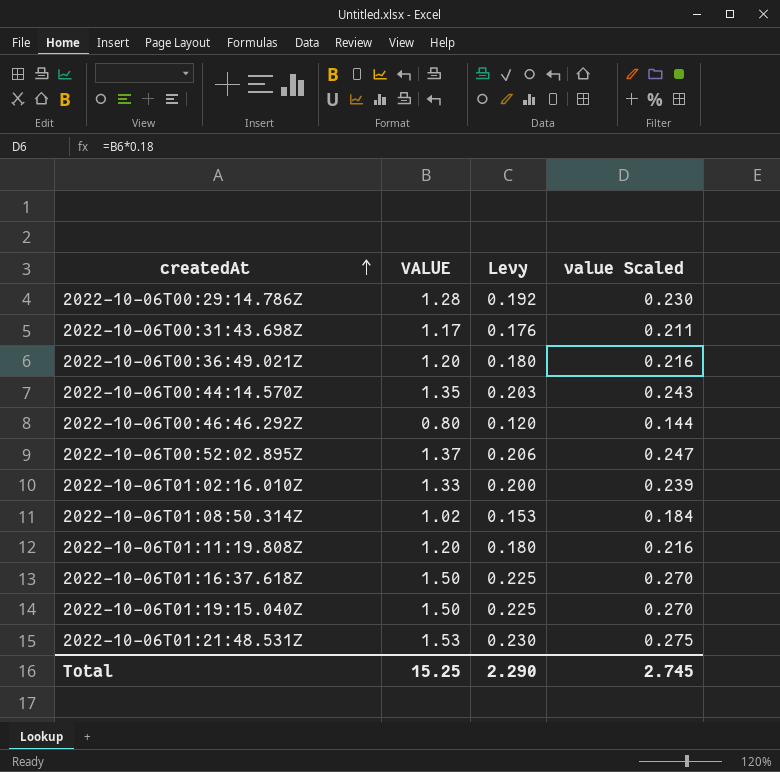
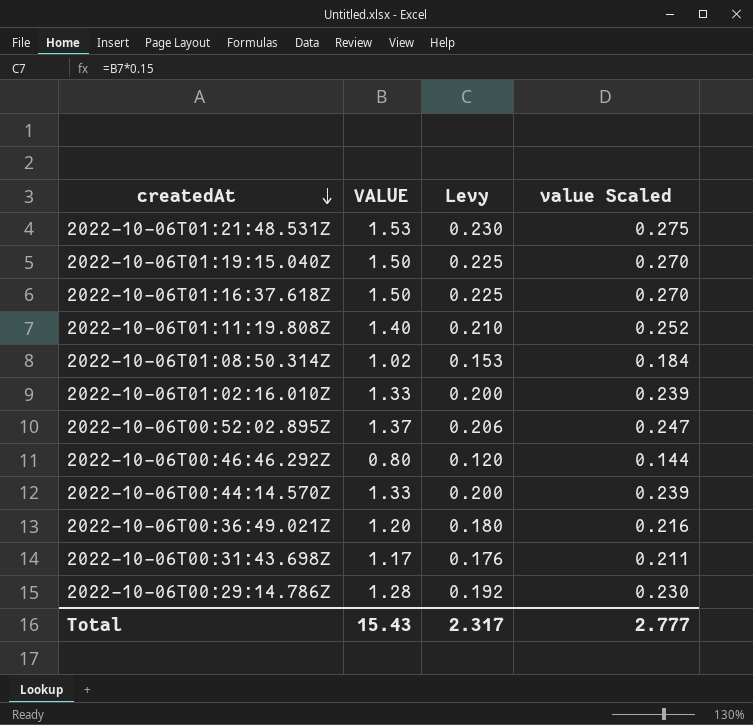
row order: createdAt ascending -> createdAt descending
2022-10-06T01:11:19.808Z | VALUE: 1.20 -> 1.40
2022-10-06T01:11:19.808Z | Levy: 0.180 -> 0.210
2022-10-06T01:11:19.808Z | value Scaled: 0.216 -> 0.252
2022-10-06T00:44:14.570Z | VALUE: 1.35 -> 1.33
2022-10-06T00:44:14.570Z | Levy: 0.203 -> 0.200
2022-10-06T00:44:14.570Z | value Scaled: 0.243 -> 0.239
Total | VALUE: 15.25 -> 15.43
Total | Levy: 2.290 -> 2.317
Total | value Scaled: 2.745 -> 2.777

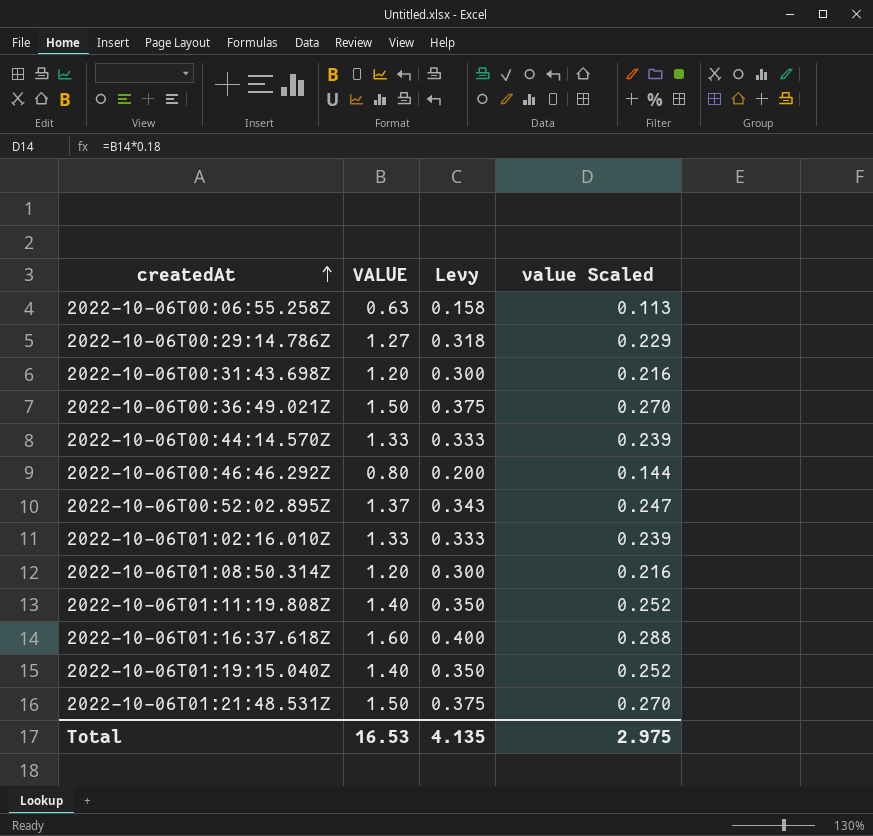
row order: createdAt descending -> createdAt ascending
column Levy | formula: [VALUE] * 0.15 -> [VALUE] * 0.25
row 2022-10-06T00:06:55.258Z: none -> 0.63 | 0.158 | 0.113
2022-10-06T00:29:14.786Z | VALUE: 1.28 -> 1.27
2022-10-06T00:29:14.786Z | value Scaled: 0.230 -> 0.229
2022-10-06T00:31:43.698Z | VALUE: 1.17 -> 1.20
2022-10-06T00:31:43.698Z | value Scaled: 0.211 -> 0.216
2022-10-06T00:36:49.021Z | VALUE: 1.20 -> 1.50
2022-10-06T00:36:49.021Z | value Scaled: 0.216 -> 0.270
2022-10-06T01:08:50.314Z | VALUE: 1.02 -> 1.20
2022-10-06T01:08:50.314Z | value Scaled: 0.184 -> 0.216
2022-10-06T01:16:37.618Z | VALUE: 1.50 -> 1.60
2022-10-06T01:16:37.618Z | value Scaled: 0.270 -> 0.288
2022-10-06T01:19:15.040Z | VALUE: 1.50 -> 1.40
2022-10-06T01:19:15.040Z | value Scaled: 0.270 -> 0.252
2022-10-06T01:21:48.531Z | VALUE: 1.53 -> 1.50
2022-10-06T01:21:48.531Z | value Scaled: 0.275 -> 0.270
Total | VALUE: 15.43 -> 16.53
Total | Levy: 2.317 -> 4.135
Total | value Scaled: 2.777 -> 2.975

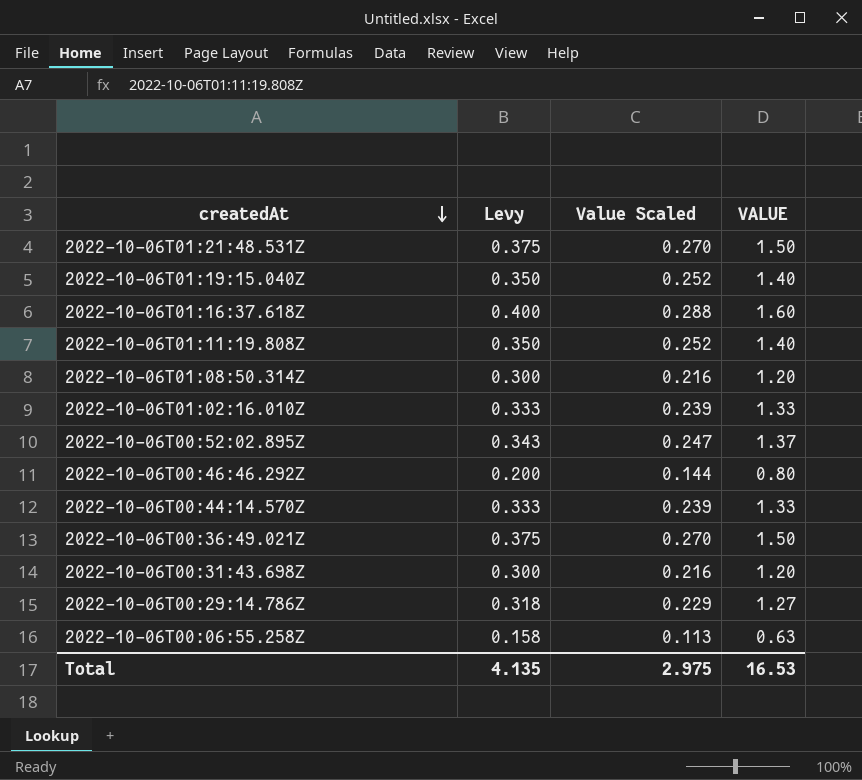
row order: createdAt ascending -> createdAt descending
column name: value Scaled -> Value Scaled
column VALUE | position: 2 -> 4

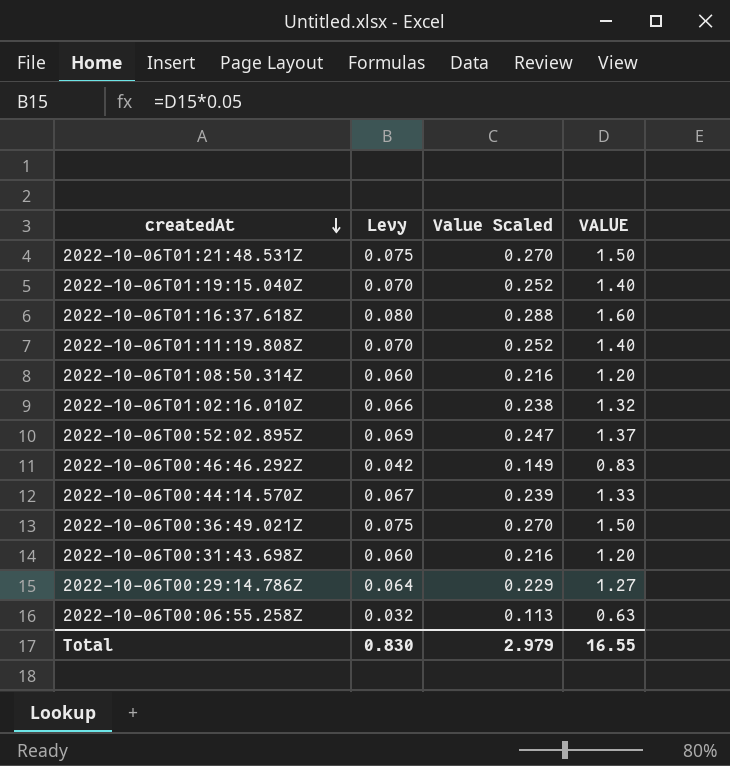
column Levy | formula: [VALUE] * 0.25 -> [VALUE] * 0.05
2022-10-06T01:02:16.010Z | Value Scaled: 0.239 -> 0.238
2022-10-06T01:02:16.010Z | VALUE: 1.33 -> 1.32
2022-10-06T00:46:46.292Z | Value Scaled: 0.144 -> 0.149
2022-10-06T00:46:46.292Z | VALUE: 0.80 -> 0.83
Total | Levy: 4.135 -> 0.830
Total | Value Scaled: 2.975 -> 2.979
Total | VALUE: 16.53 -> 16.55

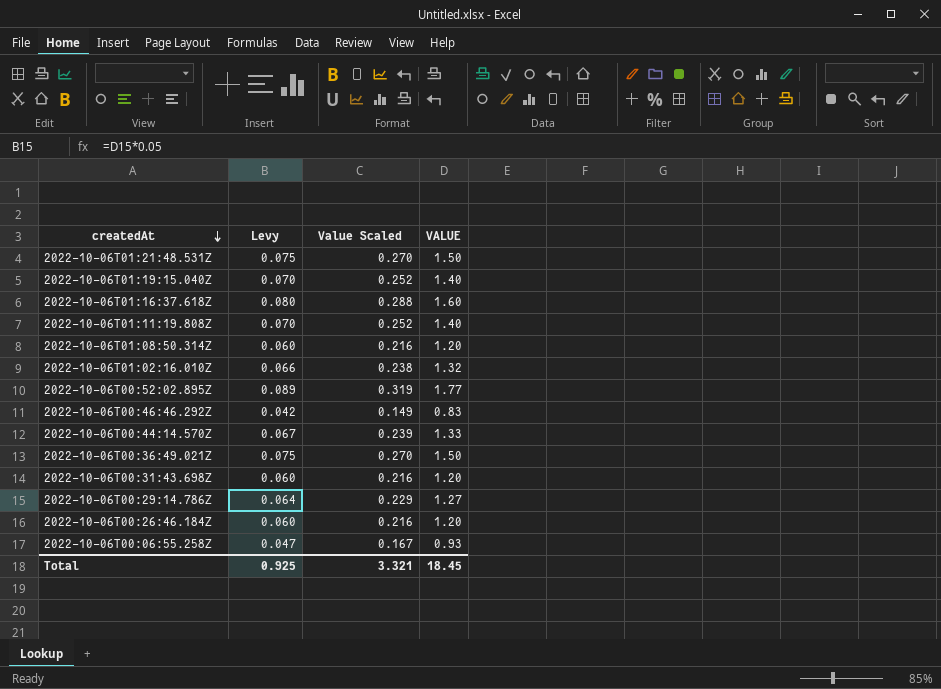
2022-10-06T00:52:02.895Z | Levy: 0.069 -> 0.089
2022-10-06T00:52:02.895Z | Value Scaled: 0.247 -> 0.319
2022-10-06T00:52:02.895Z | VALUE: 1.37 -> 1.77
row 2022-10-06T00:26:46.184Z: none -> 0.060 | 0.216 | 1.20
2022-10-06T00:06:55.258Z | Levy: 0.032 -> 0.047
2022-10-06T00:06:55.258Z | Value Scaled: 0.113 -> 0.167
2022-10-06T00:06:55.258Z | VALUE: 0.63 -> 0.93
Total | Levy: 0.830 -> 0.925
Total | Value Scaled: 2.979 -> 3.321
Total | VALUE: 16.55 -> 18.45

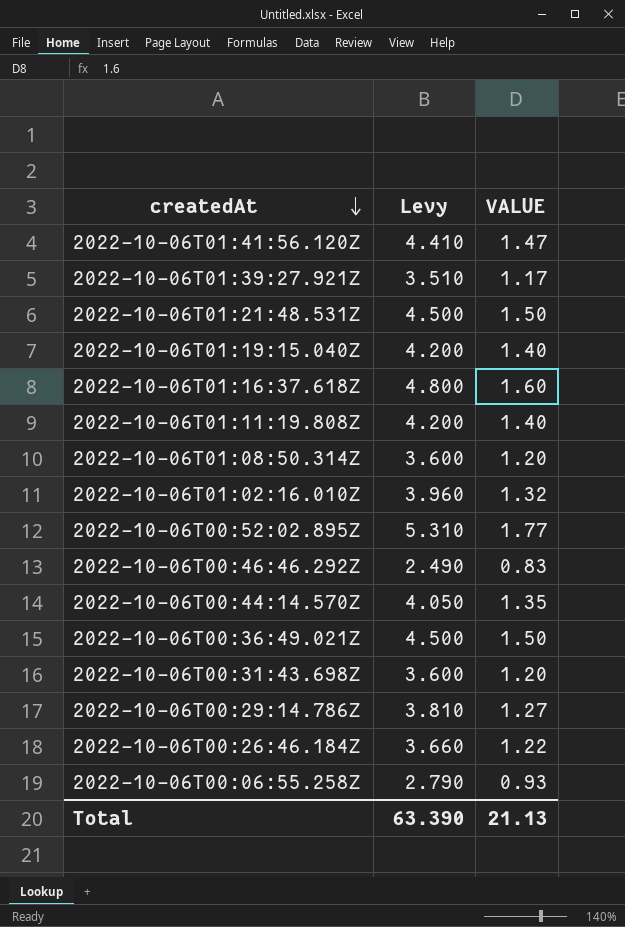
column Value Scaled | formula: [VALUE] * 0.18 -> none
column Levy | formula: [VALUE] * 0.05 -> [VALUE] * 3
row 2022-10-06T01:41:56.120Z: none -> 4.410 | 1.47
row 2022-10-06T01:39:27.921Z: none -> 3.510 | 1.17
2022-10-06T00:44:14.570Z | VALUE: 1.33 -> 1.35
2022-10-06T00:26:46.184Z | VALUE: 1.20 -> 1.22
Total | Levy: 0.925 -> 63.390
Total | VALUE: 18.45 -> 21.13

